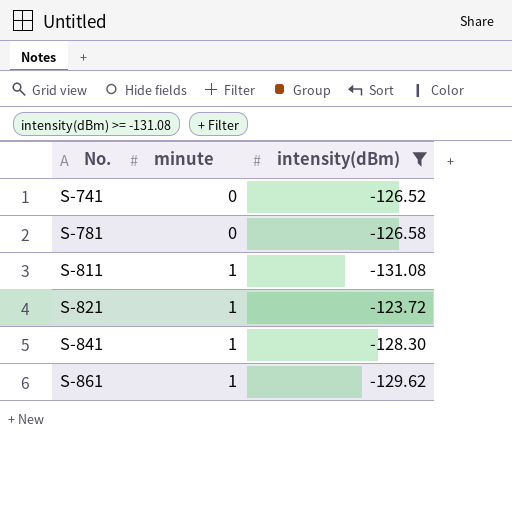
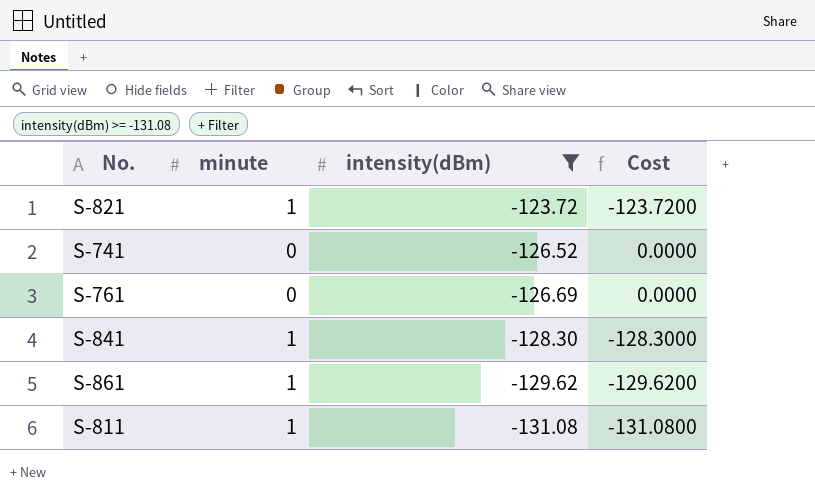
row order: No. ascending -> intensity(dBm) descending
column Cost | formula: none -> [minute] * [intensity(dBm)]
row S-781: 0 | -126.58 -> none
row S-761: none -> 0 | -126.69 | 0.0000

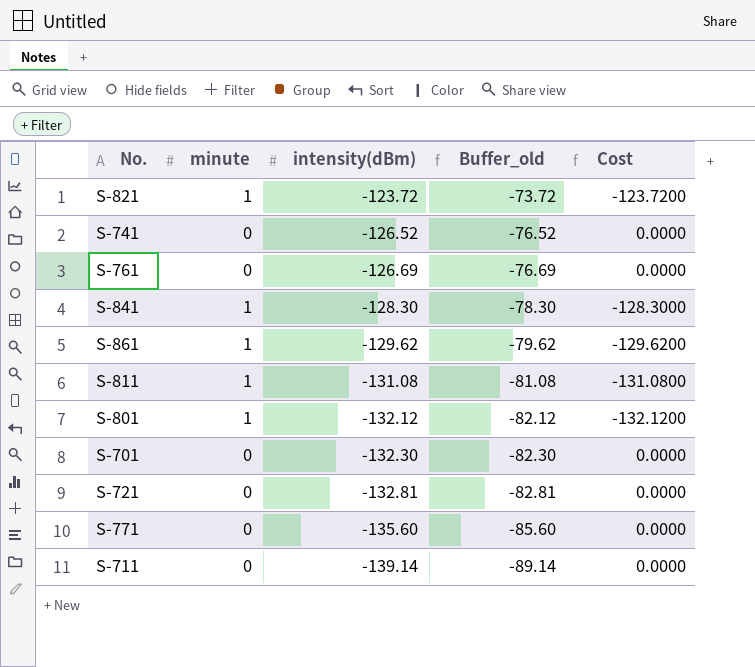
filter: intensity(dBm) >= -131.08 -> none
column Buffer_old | formula: none -> [intensity(dBm)] + 50

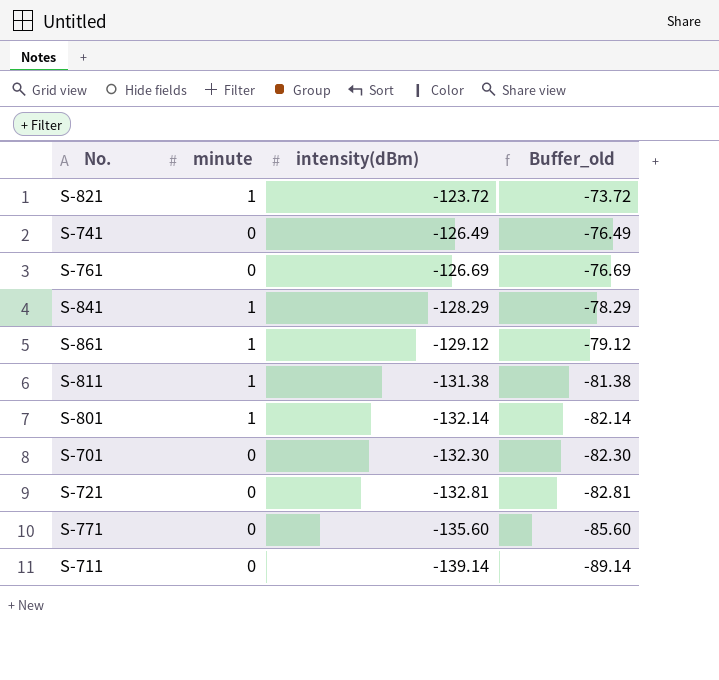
column Cost | formula: [minute] * [intensity(dBm)] -> none
S-741 | intensity(dBm): -126.52 -> -126.49
S-741 | Buffer_old: -76.52 -> -76.49
S-841 | intensity(dBm): -128.30 -> -128.29
S-841 | Buffer_old: -78.30 -> -78.29
S-861 | intensity(dBm): -129.62 -> -129.12
S-861 | Buffer_old: -79.62 -> -79.12
S-811 | intensity(dBm): -131.08 -> -131.38
S-811 | Buffer_old: -81.08 -> -81.38
S-801 | intensity(dBm): -132.12 -> -132.14
S-801 | Buffer_old: -82.12 -> -82.14

